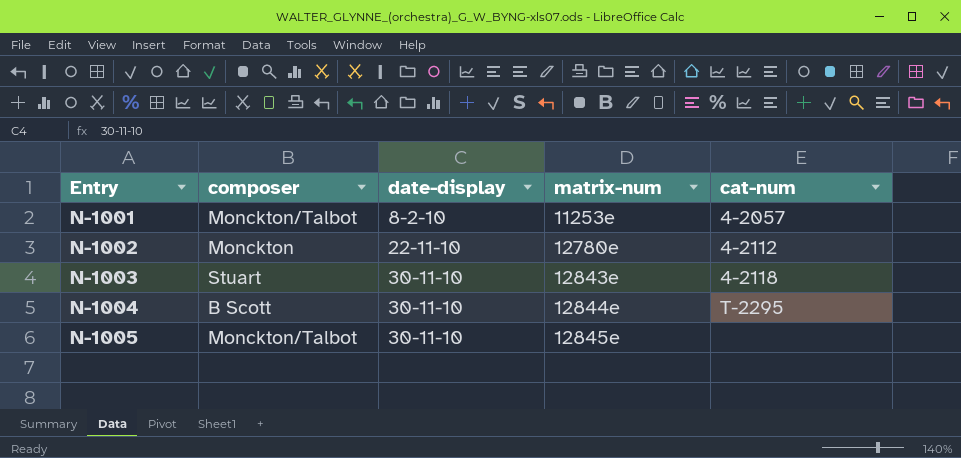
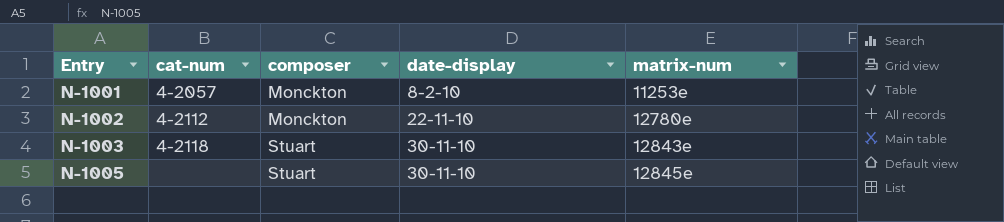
column cat-num | position: 5 -> 2
row N-1004: B Scott | 30-11-10 | 12844e | T-2295 -> none
N-1001 | composer: Monckton/Talbot -> Monckton
N-1005 | composer: Monckton/Talbot -> Stuart

